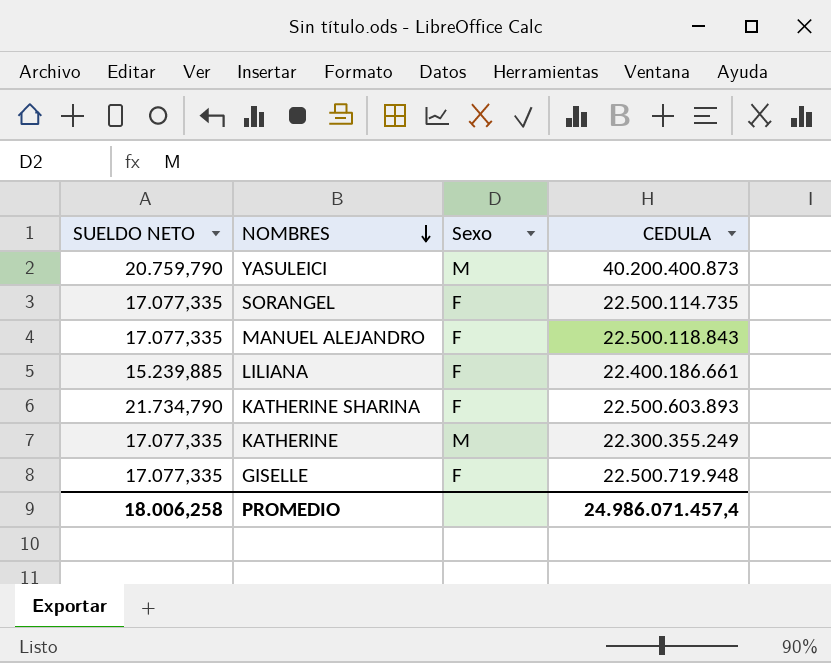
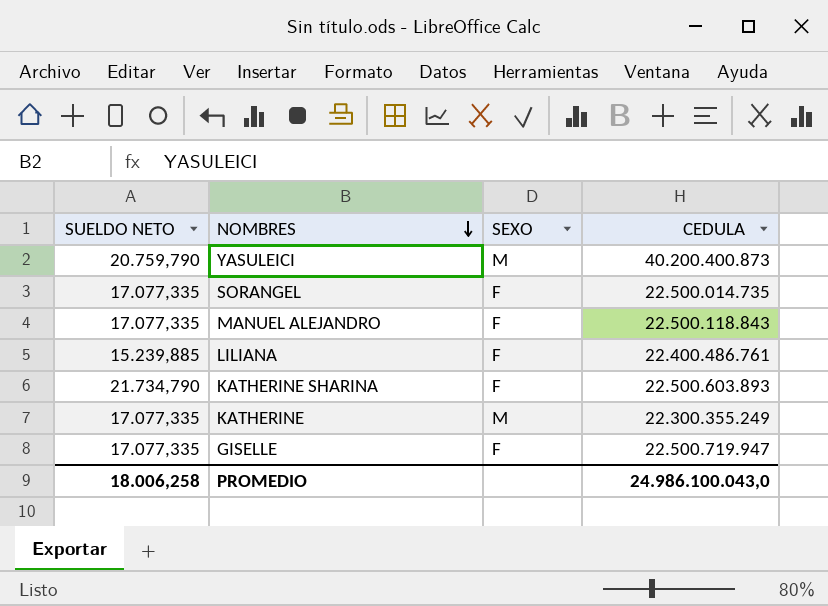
column name: Sexo -> SEXO
SORANGEL | CEDULA: 22.500.114.735 -> 22.500.014.735
LILIANA | CEDULA: 22.400.186.661 -> 22.400.486.761
GISELLE | CEDULA: 22.500.719.948 -> 22.500.719.947
PROMEDIO | CEDULA: 24.986.071.457,4 -> 24.986.100.043,0

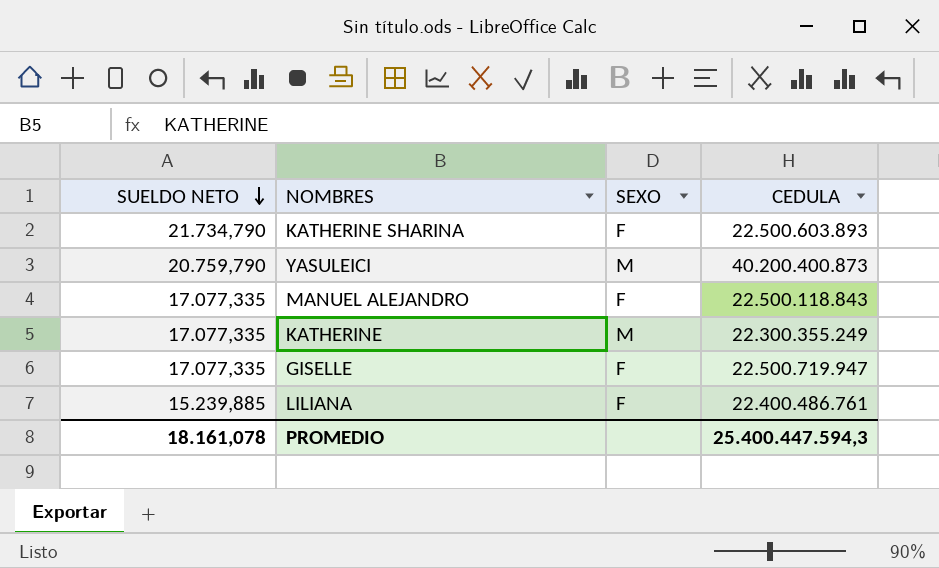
row order: NOMBRES descending -> SUELDO NETO descending
row SORANGEL: 17.077,335 | F | 22.500.014.735 -> none
PROMEDIO | SUELDO NETO: 18.006,258 -> 18.161,078
PROMEDIO | CEDULA: 24.986.100.043,0 -> 25.400.447.594,3

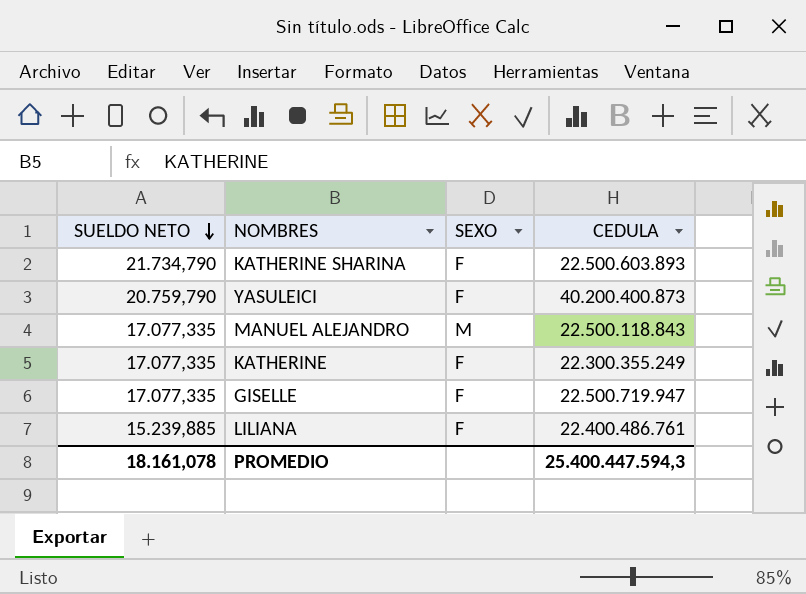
YASULEICI | SEXO: M -> F
MANUEL ALEJANDRO | SEXO: F -> M
KATHERINE | SEXO: M -> F

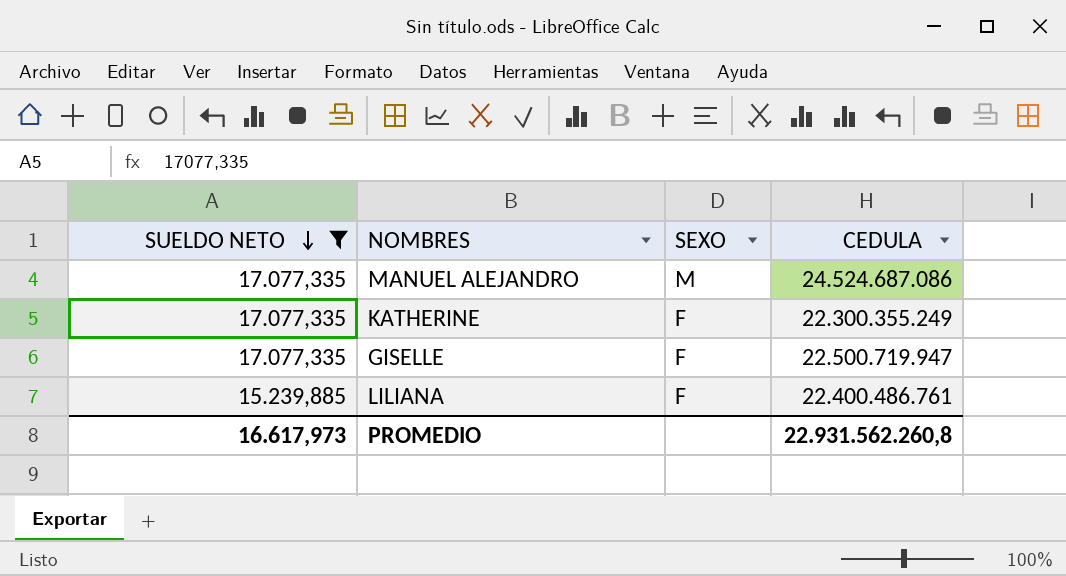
filter: none -> SUELDO NETO <= 17.077,335
MANUEL ALEJANDRO | CEDULA: 22.500.118.843 -> 24.524.687.086
PROMEDIO | SUELDO NETO: 18.161,078 -> 16.617,973
PROMEDIO | CEDULA: 25.400.447.594,3 -> 22.931.562.260,8

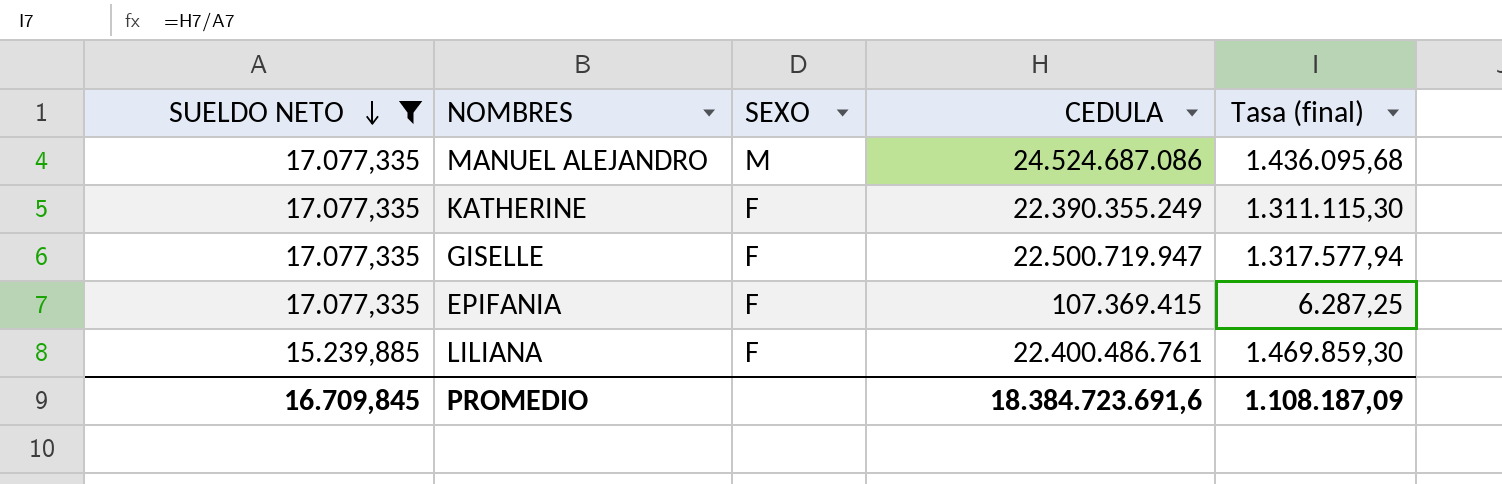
column Tasa (final) | formula: none -> [CEDULA] / [SUELDO NETO]
KATHERINE | CEDULA: 22.300.355.249 -> 22.390.355.249
row EPIFANIA: none -> 17.077,335 | F | 107.369.415 | 6.287,25
PROMEDIO | SUELDO NETO: 16.617,973 -> 16.709,845
PROMEDIO | CEDULA: 22.931.562.260,8 -> 18.384.723.691,6

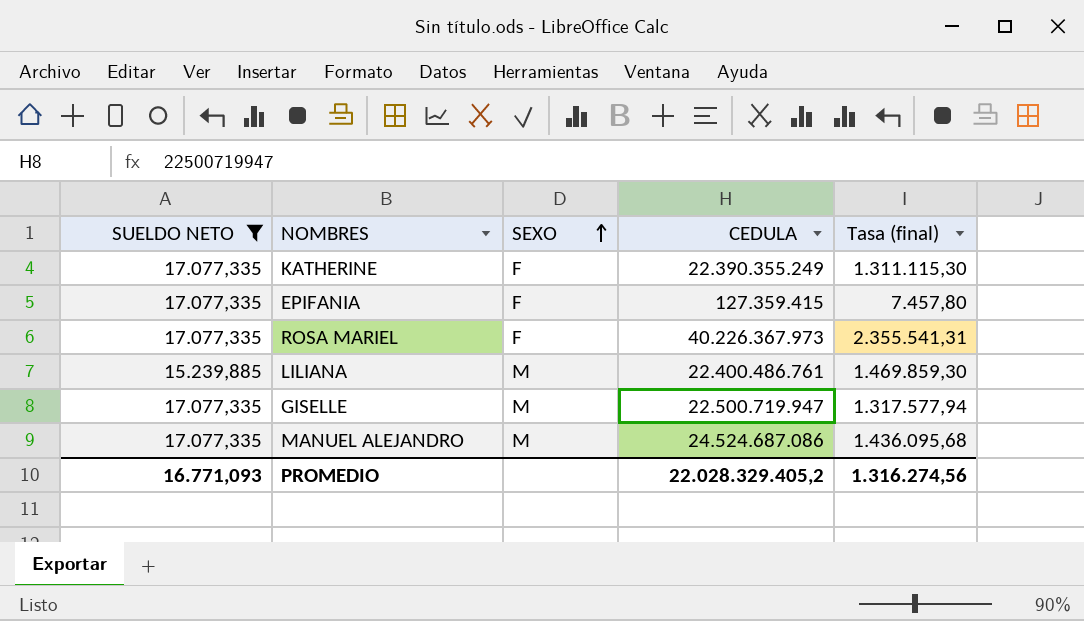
row order: SUELDO NETO descending -> SEXO ascending
EPIFANIA | CEDULA: 107.369.415 -> 127.359.415
EPIFANIA | Tasa (final): 6.287,25 -> 7.457,80
row ROSA MARIEL: none -> 17.077,335 | F | 40.226.367.973 | 2.355.541,31
LILIANA | SEXO: F -> M
GISELLE | SEXO: F -> M
PROMEDIO | SUELDO NETO: 16.709,845 -> 16.771,093
PROMEDIO | CEDULA: 18.384.723.691,6 -> 22.028.329.405,2
PROMEDIO | Tasa (final): 1.108.187,09 -> 1.316.274,56

